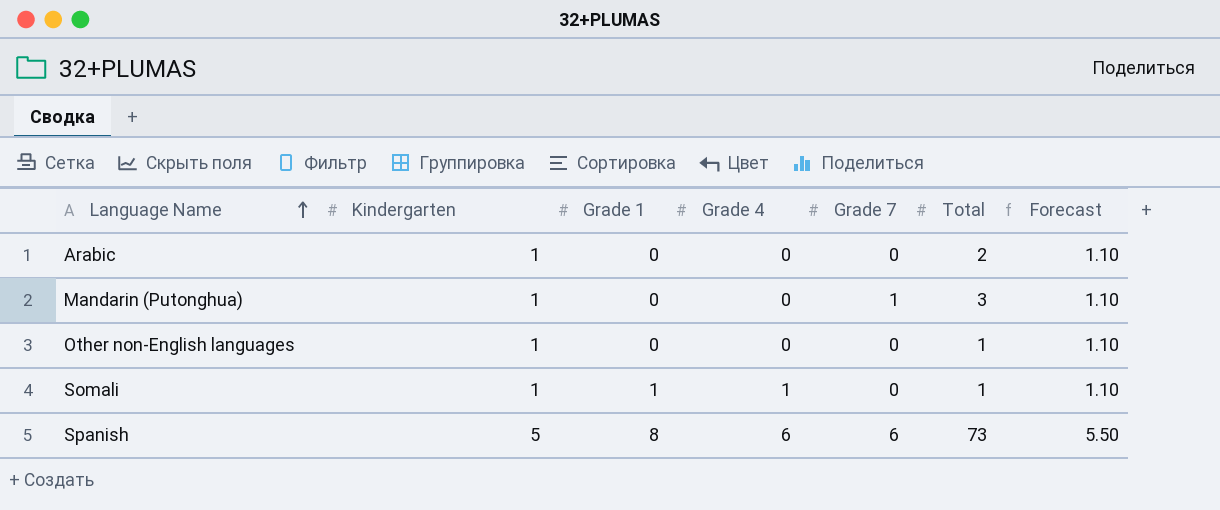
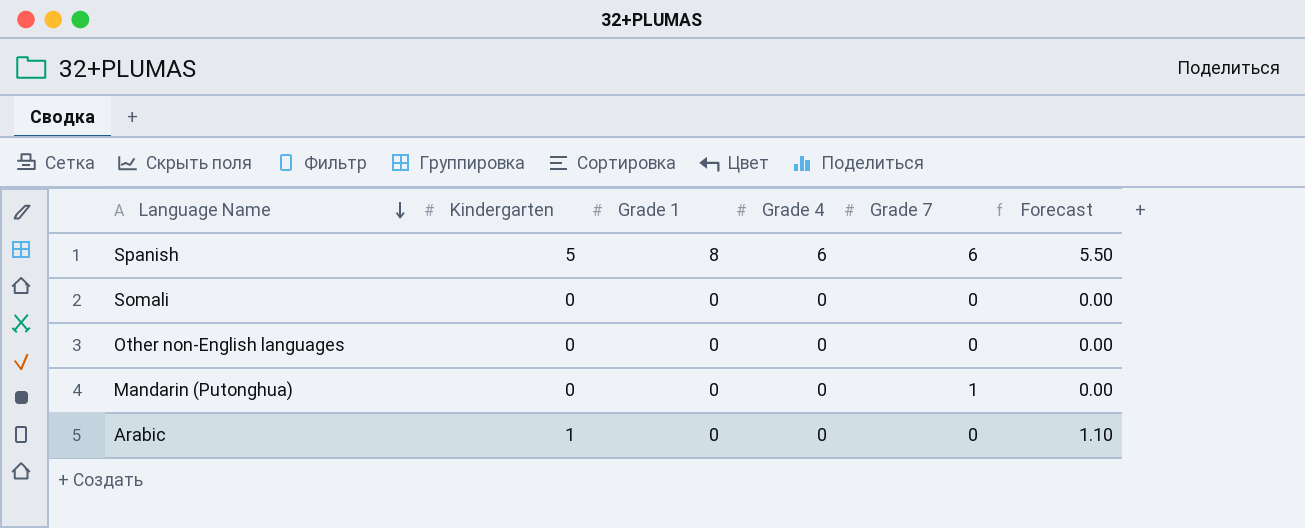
row order: Language Name ascending -> Language Name descending
column Total | position: 6 -> none
Somali | Kindergarten: 1 -> 0
Somali | Grade 1: 1 -> 0
Somali | Grade 4: 1 -> 0
Somali | Forecast: 1.10 -> 0.00
Other non-English languages | Kindergarten: 1 -> 0
Other non-English languages | Forecast: 1.10 -> 0.00
Mandarin (Putonghua) | Kindergarten: 1 -> 0
Mandarin (Putonghua) | Forecast: 1.10 -> 0.00

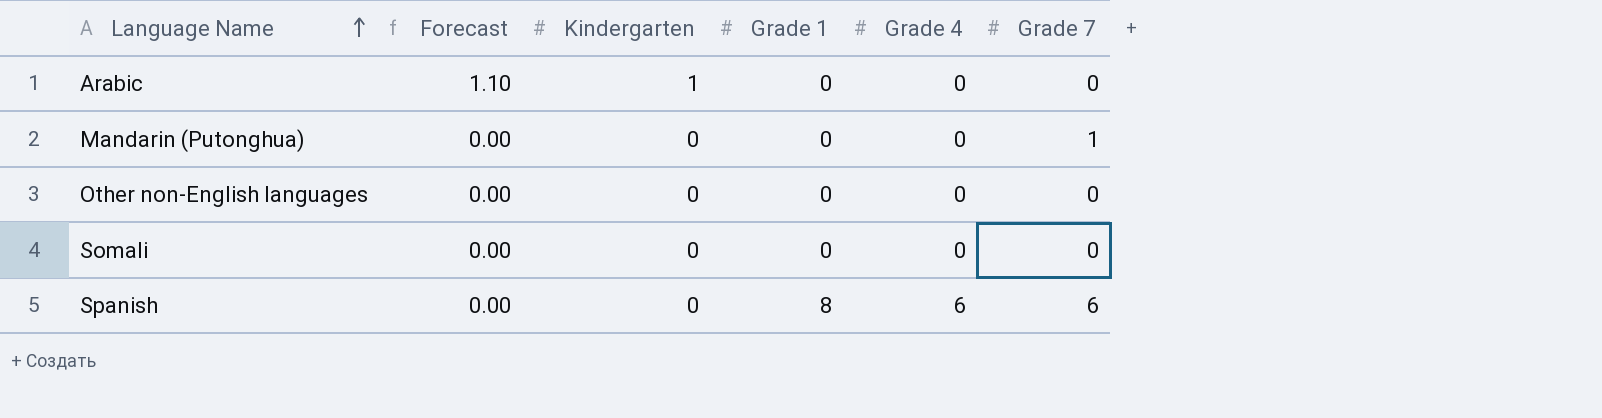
row order: Language Name descending -> Language Name ascending
column Forecast | position: 6 -> 2
Spanish | Forecast: 5.50 -> 0.00
Spanish | Kindergarten: 5 -> 0

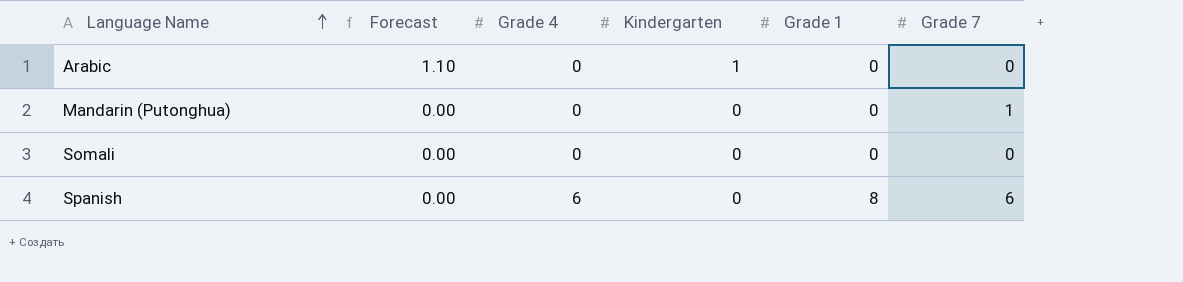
column Grade 4 | position: 5 -> 3
row Other non-English languages: 0.00 | 0 | 0 | 0 | 0 -> none

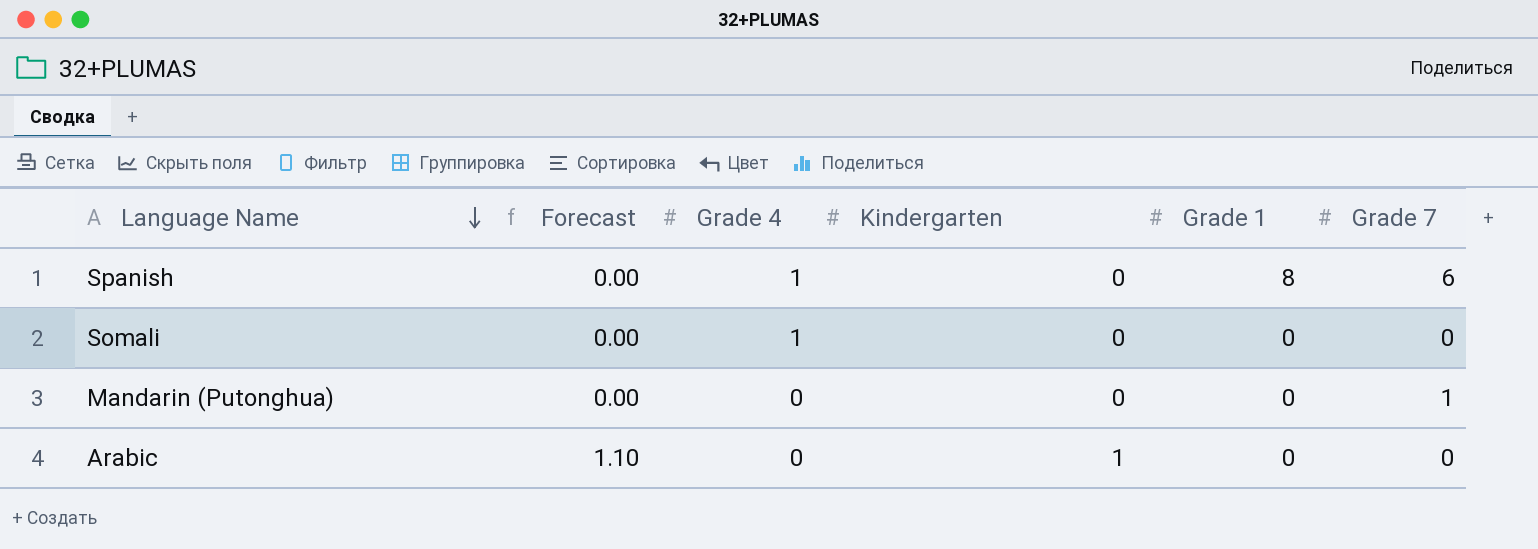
row order: Language Name ascending -> Language Name descending
Spanish | Grade 4: 6 -> 1
Somali | Grade 4: 0 -> 1

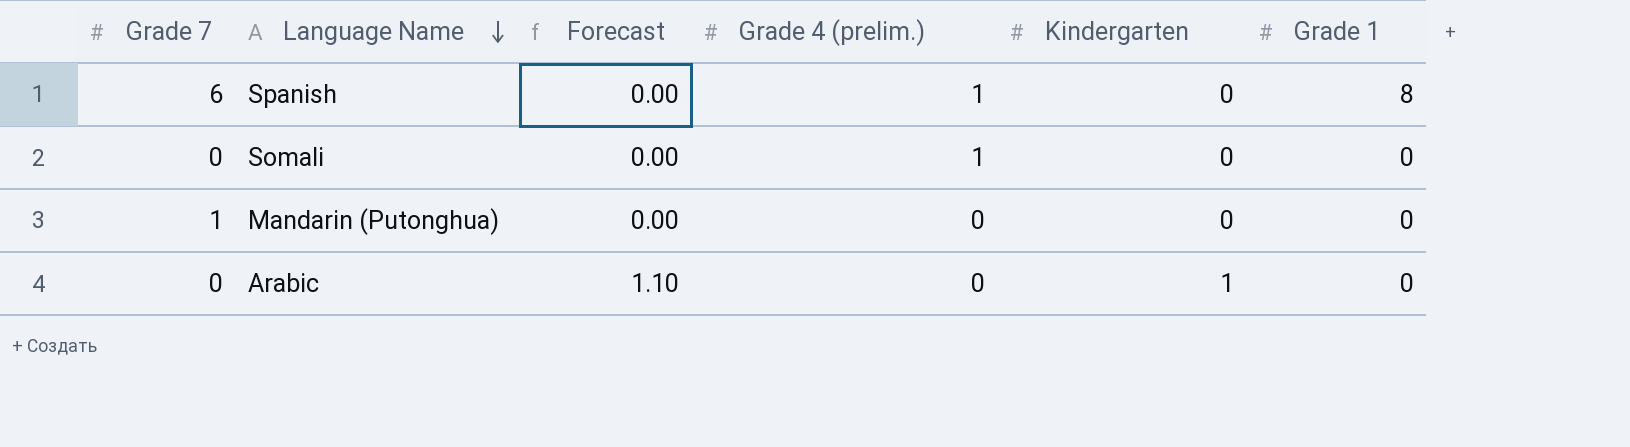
column Grade 7 | position: 6 -> 1
column name: Grade 4 -> Grade 4 (prelim.)

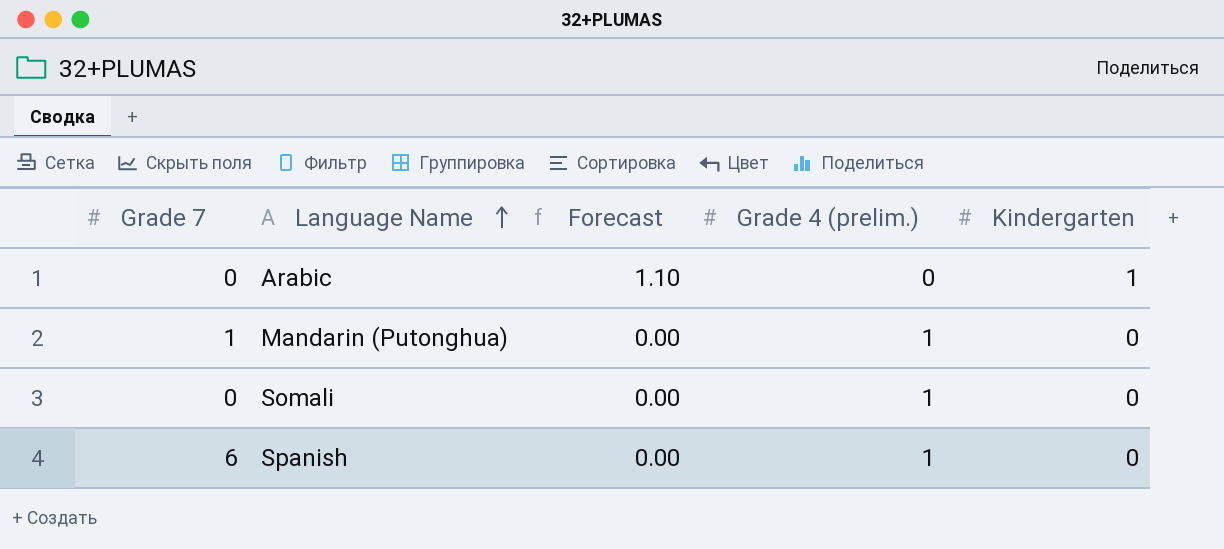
row order: Language Name descending -> Language Name ascending
column Grade 1 | position: 6 -> none
Mandarin (Putonghua) | Grade 4 (prelim.): 0 -> 1

